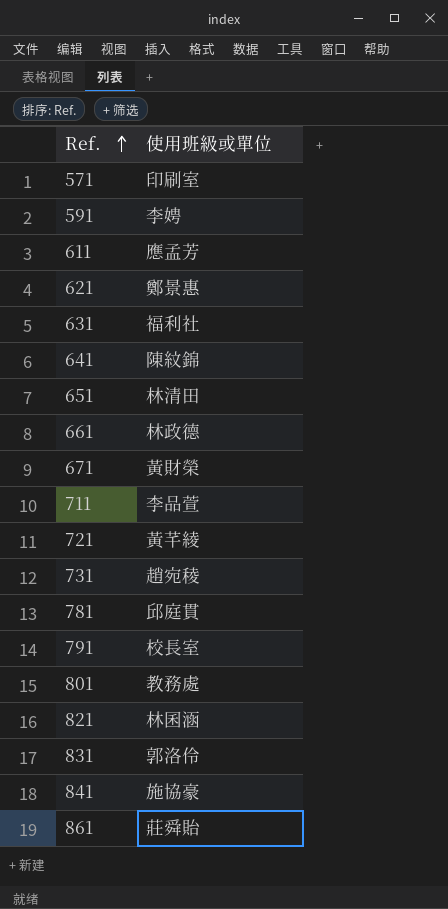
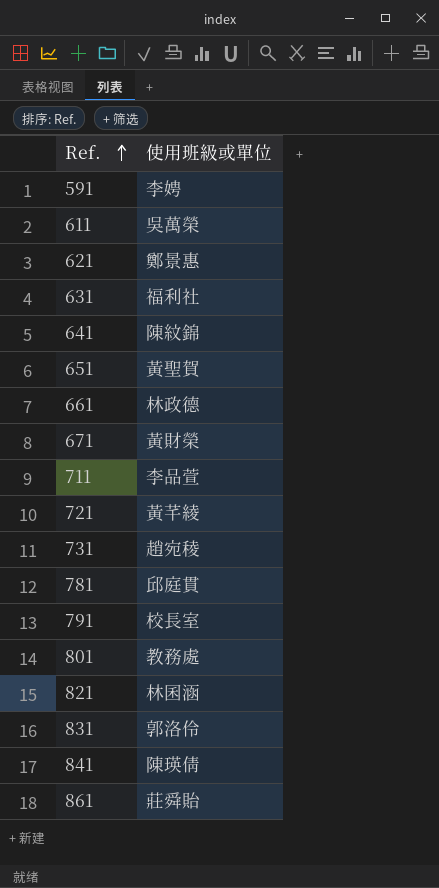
row 571: 印刷室 -> none
611 | 使用班級或單位: 應孟芳 -> 吳萬榮
651 | 使用班級或單位: 林清田 -> 黃聖賀
841 | 使用班級或單位: 施協豪 -> 陳瑛倩

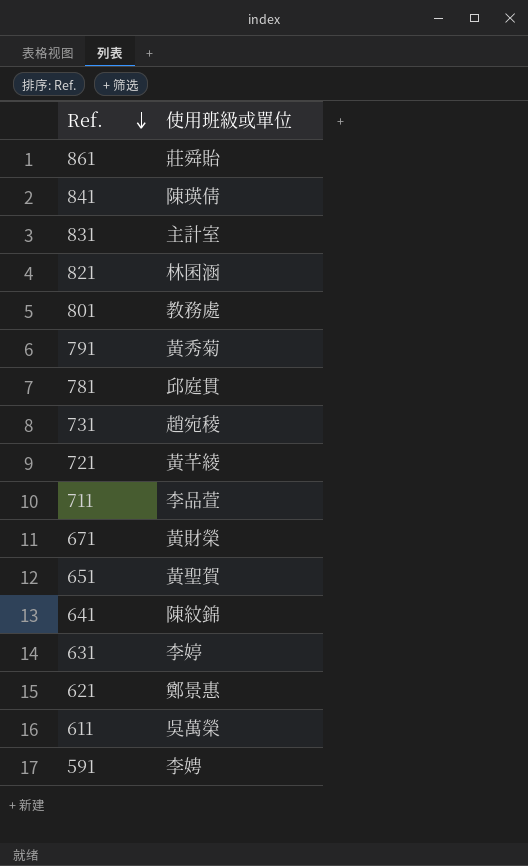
row order: Ref. ascending -> Ref. descending
row 661: 林政德 -> none
831 | 使用班級或單位: 郭洛伶 -> 主計室
791 | 使用班級或單位: 校長室 -> 黃秀菊
631 | 使用班級或單位: 福利社 -> 李婷

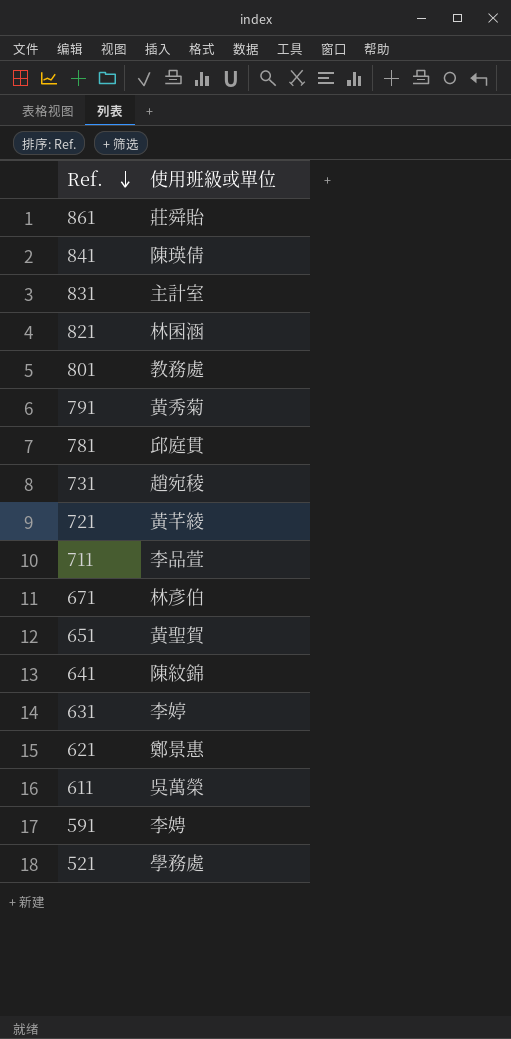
671 | 使用班級或單位: 黃財榮 -> 林彥伯
row 521: none -> 學務處

